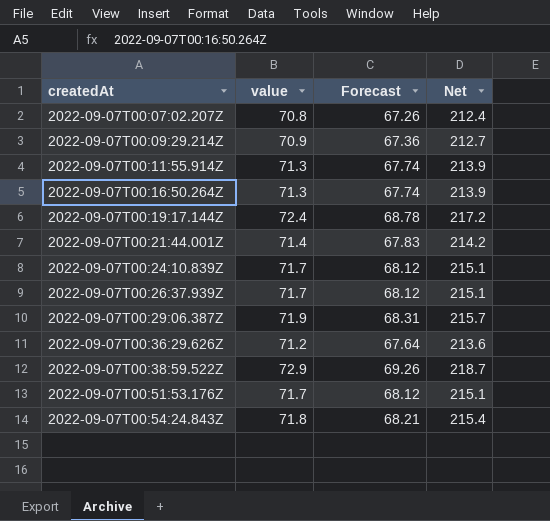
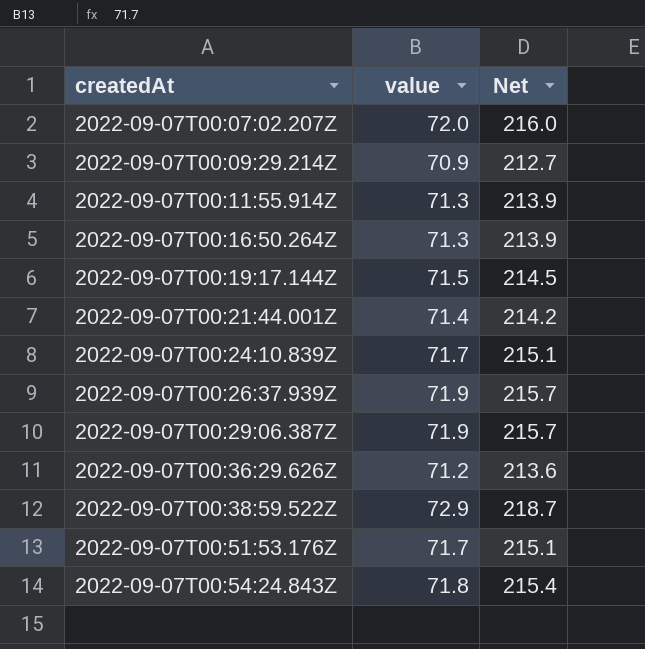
column Forecast | formula: [value] * 0.95 -> none
2022-09-07T00:07:02.207Z | value: 70.8 -> 72.0
2022-09-07T00:07:02.207Z | Net: 212.4 -> 216.0
2022-09-07T00:19:17.144Z | value: 72.4 -> 71.5
2022-09-07T00:19:17.144Z | Net: 217.2 -> 214.5
2022-09-07T00:26:37.939Z | value: 71.7 -> 71.9
2022-09-07T00:26:37.939Z | Net: 215.1 -> 215.7

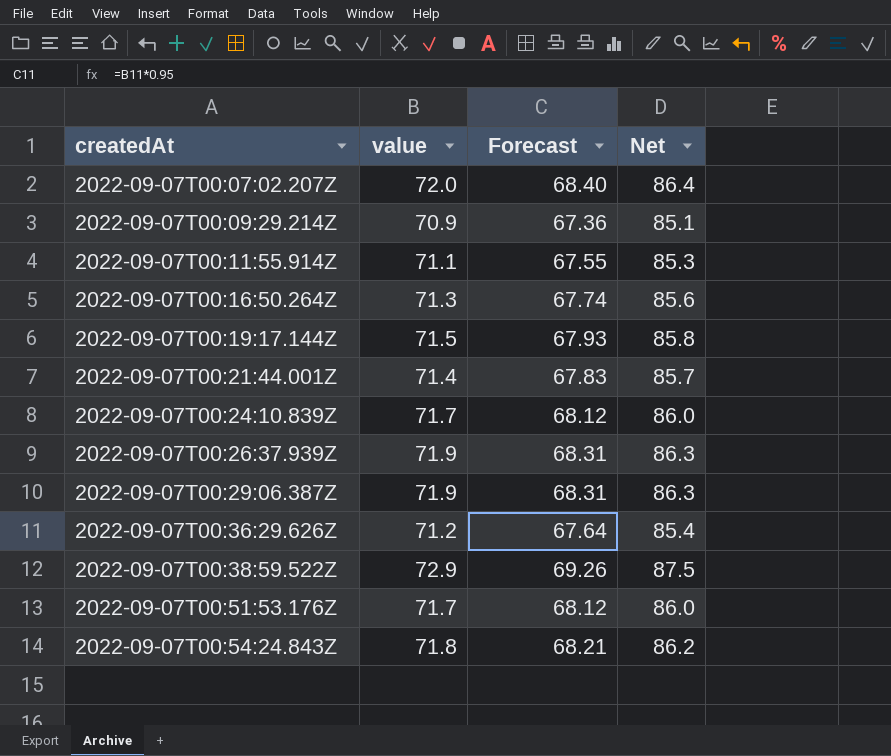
column Forecast | formula: none -> [value] * 0.95
column Net | formula: [value] * 3 -> [value] * 1.2
2022-09-07T00:11:55.914Z | value: 71.3 -> 71.1

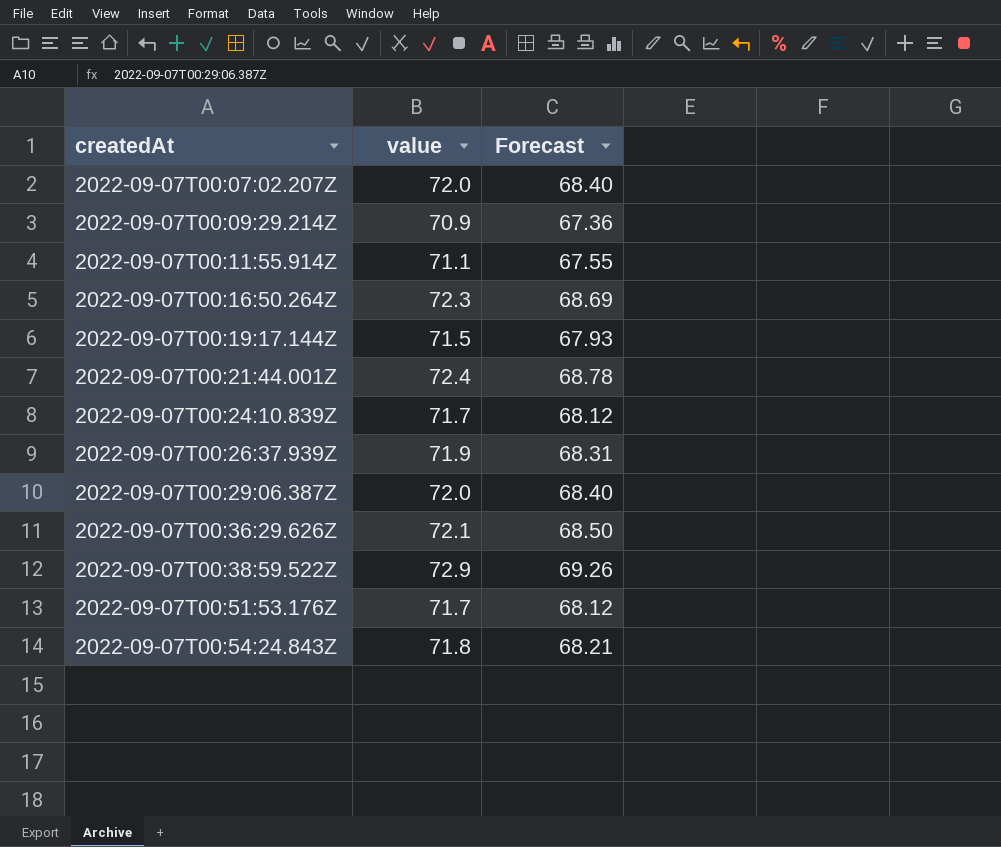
column Net | formula: [value] * 1.2 -> none
2022-09-07T00:16:50.264Z | value: 71.3 -> 72.3
2022-09-07T00:16:50.264Z | Forecast: 67.74 -> 68.69
2022-09-07T00:21:44.001Z | value: 71.4 -> 72.4
2022-09-07T00:21:44.001Z | Forecast: 67.83 -> 68.78
2022-09-07T00:29:06.387Z | value: 71.9 -> 72.0
2022-09-07T00:29:06.387Z | Forecast: 68.31 -> 68.40
2022-09-07T00:36:29.626Z | value: 71.2 -> 72.1
2022-09-07T00:36:29.626Z | Forecast: 67.64 -> 68.50

